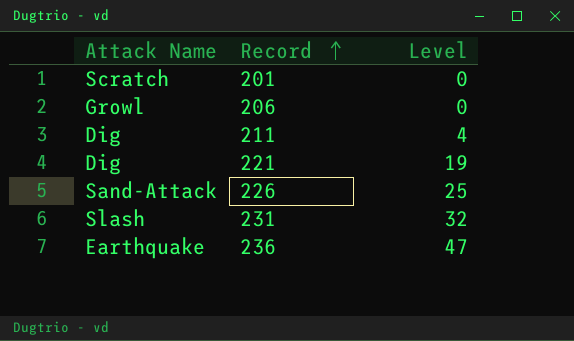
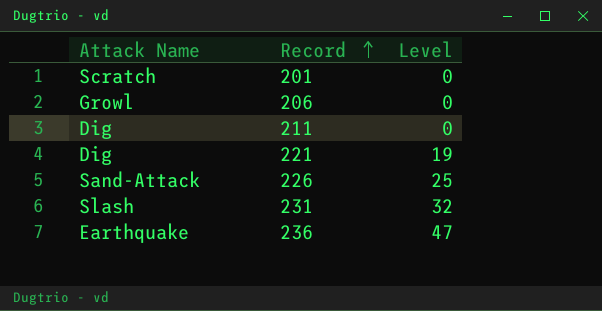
211 | Level: 4 -> 0

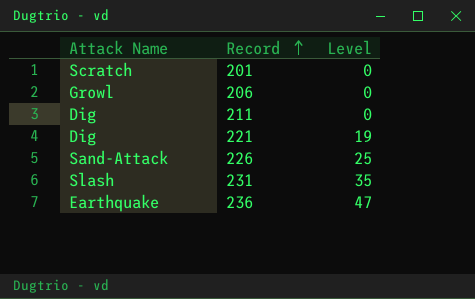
231 | Level: 32 -> 35

